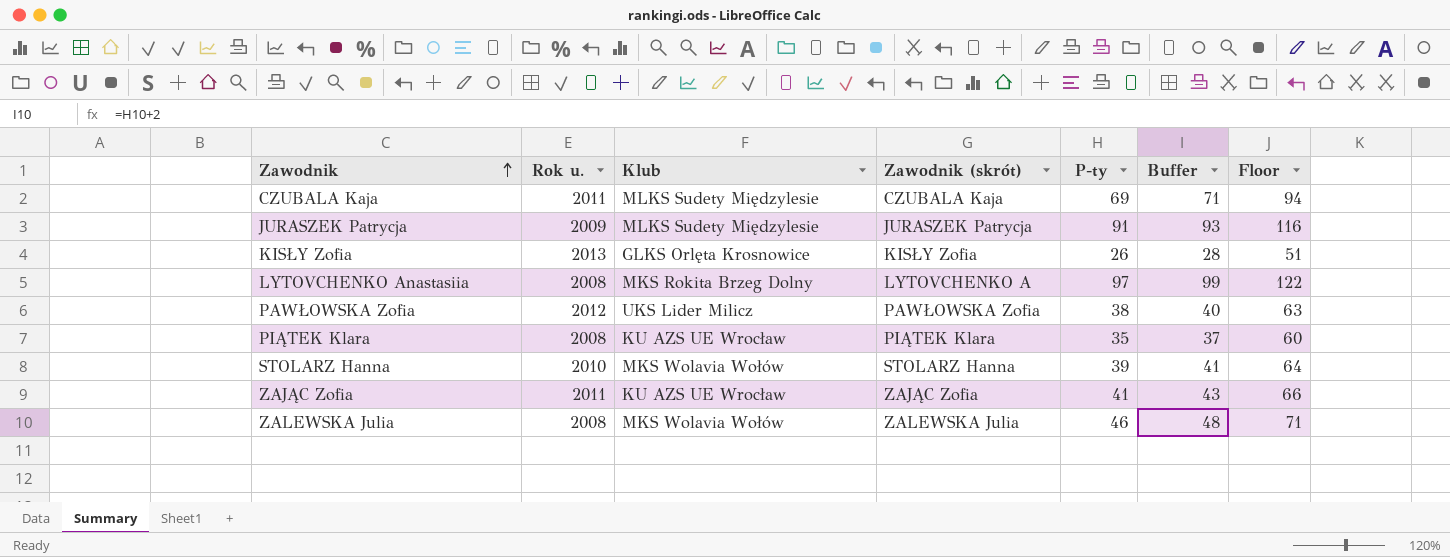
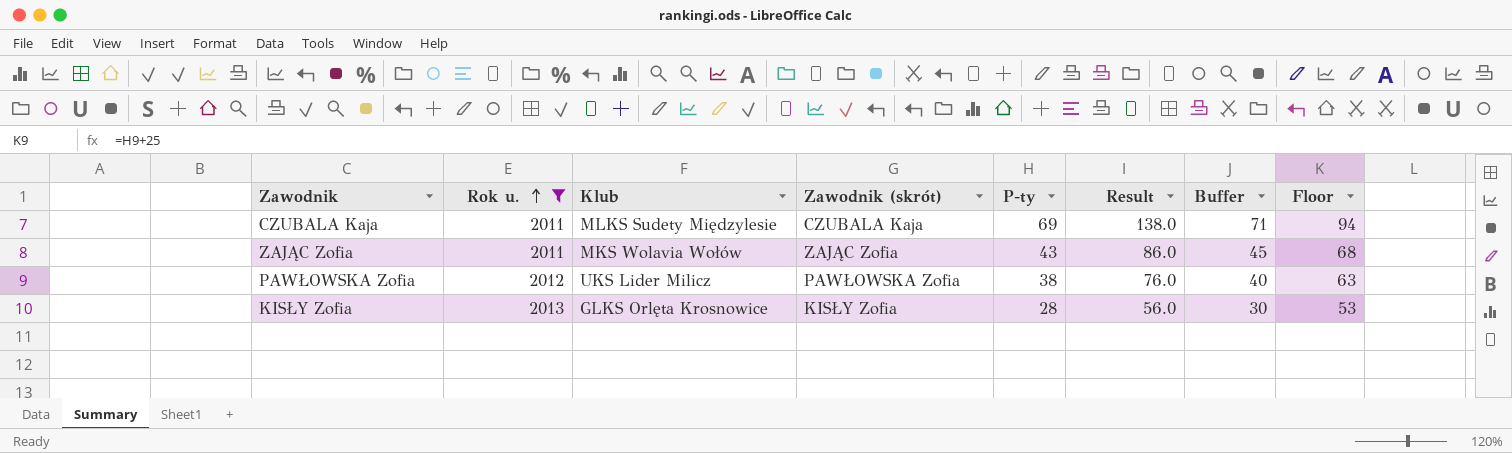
filter: none -> Rok u. >= 2011
row order: Zawodnik ascending -> Rok u. ascending
column Result | formula: none -> [P-ty] * 2
ZAJĄC Zofia | Klub: KU AZS UE Wrocław -> MKS Wolavia Wołów
ZAJĄC Zofia | P-ty: 41 -> 43
ZAJĄC Zofia | Buffer: 43 -> 45
ZAJĄC Zofia | Floor: 66 -> 68
KISŁY Zofia | P-ty: 26 -> 28
KISŁY Zofia | Buffer: 28 -> 30
KISŁY Zofia | Floor: 51 -> 53

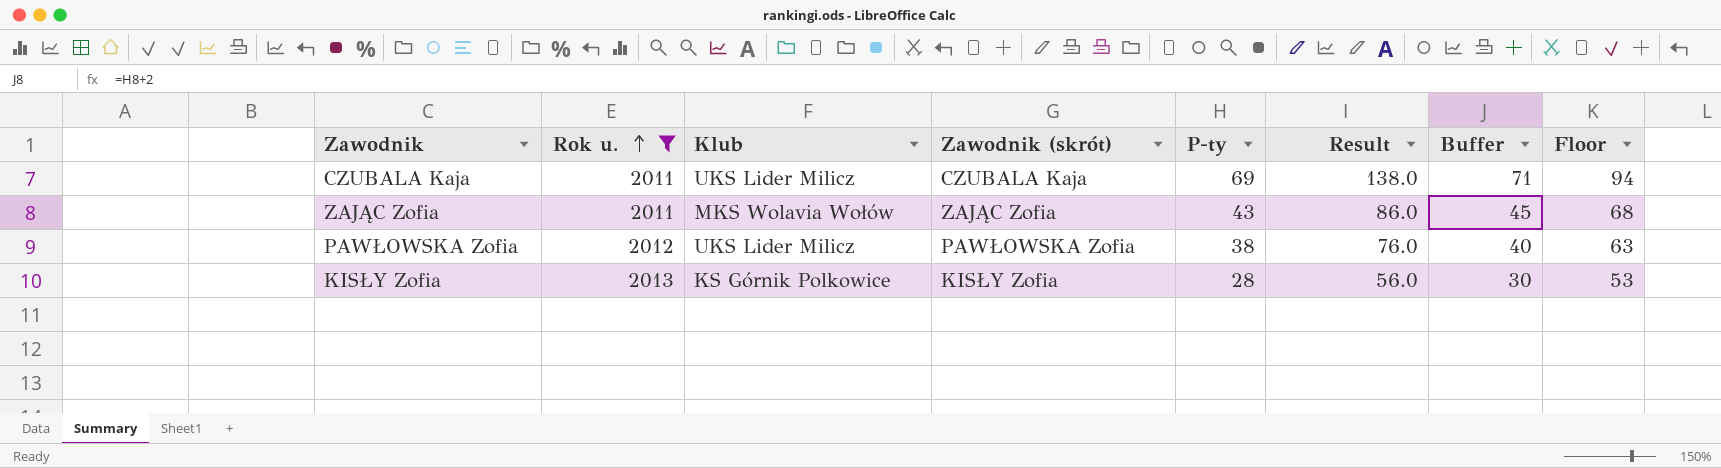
CZUBALA Kaja | Klub: MLKS Sudety Międzylesie -> UKS Lider Milicz
KISŁY Zofia | Klub: GLKS Orlęta Krosnowice -> KS Górnik Polkowice

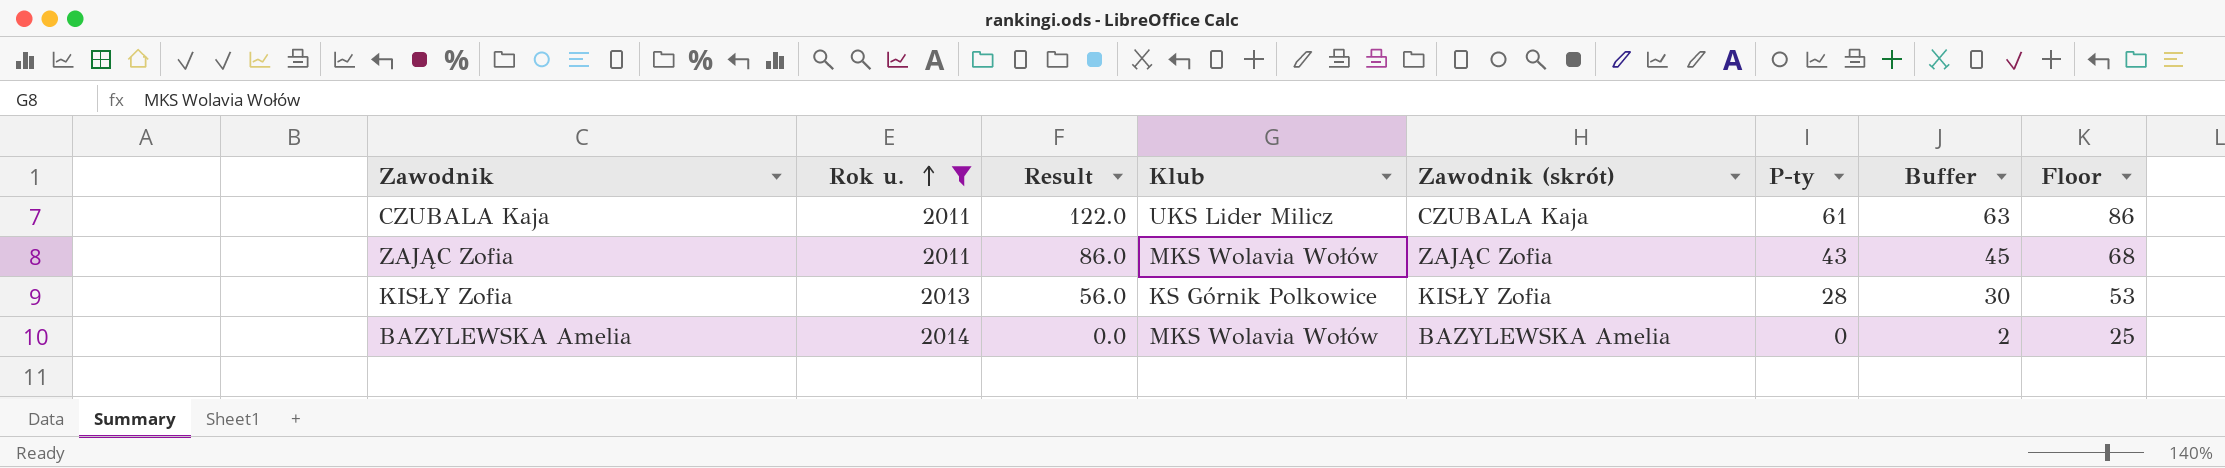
column Result | position: 6 -> 3
row PAWŁOWSKA Zofia: 2012 | UKS Lider Milicz | PAWŁOWSKA Zofia | 38 | 76.0 | 40 | 63 -> none
CZUBALA Kaja | Result: 138.0 -> 122.0
CZUBALA Kaja | P-ty: 69 -> 61
CZUBALA Kaja | Buffer: 71 -> 63
CZUBALA Kaja | Floor: 94 -> 86
row BAZYLEWSKA Amelia: none -> 2014 | 0.0 | MKS Wolavia Wołów | BAZYLEWSKA Amelia | 0 | 2 | 25

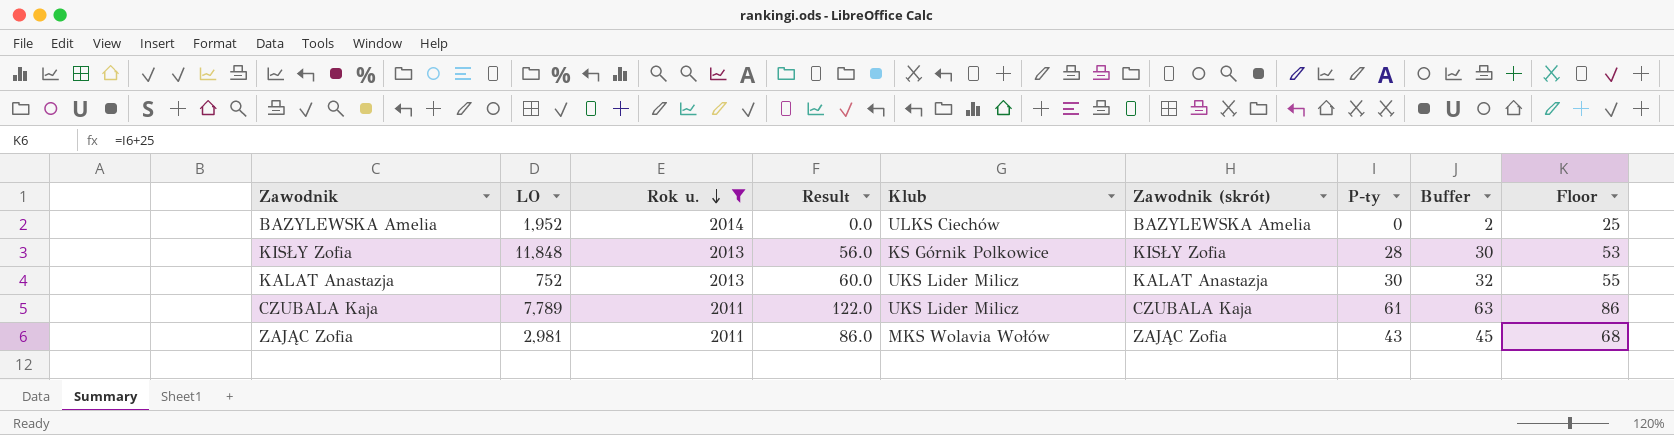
row order: Rok u. ascending -> Rok u. descending
column LO | position: none -> 2
BAZYLEWSKA Amelia | Klub: MKS Wolavia Wołów -> ULKS Ciechów
row KALAT Anastazja: none -> 752 | 2013 | 60.0 | UKS Lider Milicz | KALAT Anastazja | 30 | 32 | 55

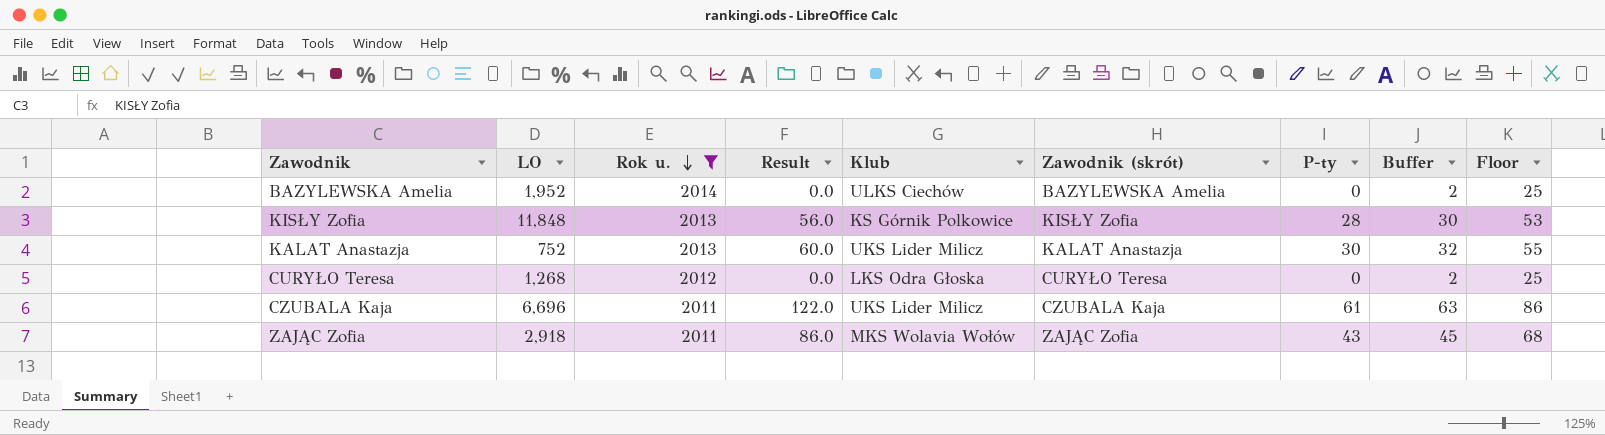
row CURYŁO Teresa: none -> 1,268 | 2012 | 0.0 | LKS Odra Głoska | CURYŁO Teresa | 0 | 2 | 25
CZUBALA Kaja | LO: 7,789 -> 6,696
ZAJĄC Zofia | LO: 2,981 -> 2,918

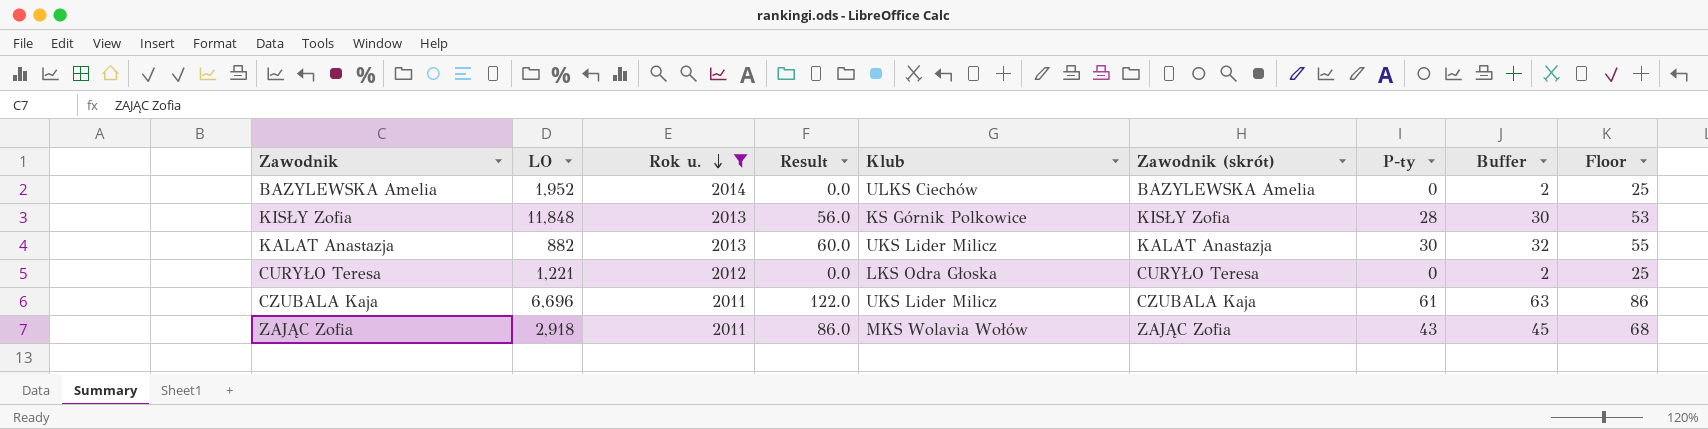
KALAT Anastazja | LO: 752 -> 882
CURYŁO Teresa | LO: 1,268 -> 1,221

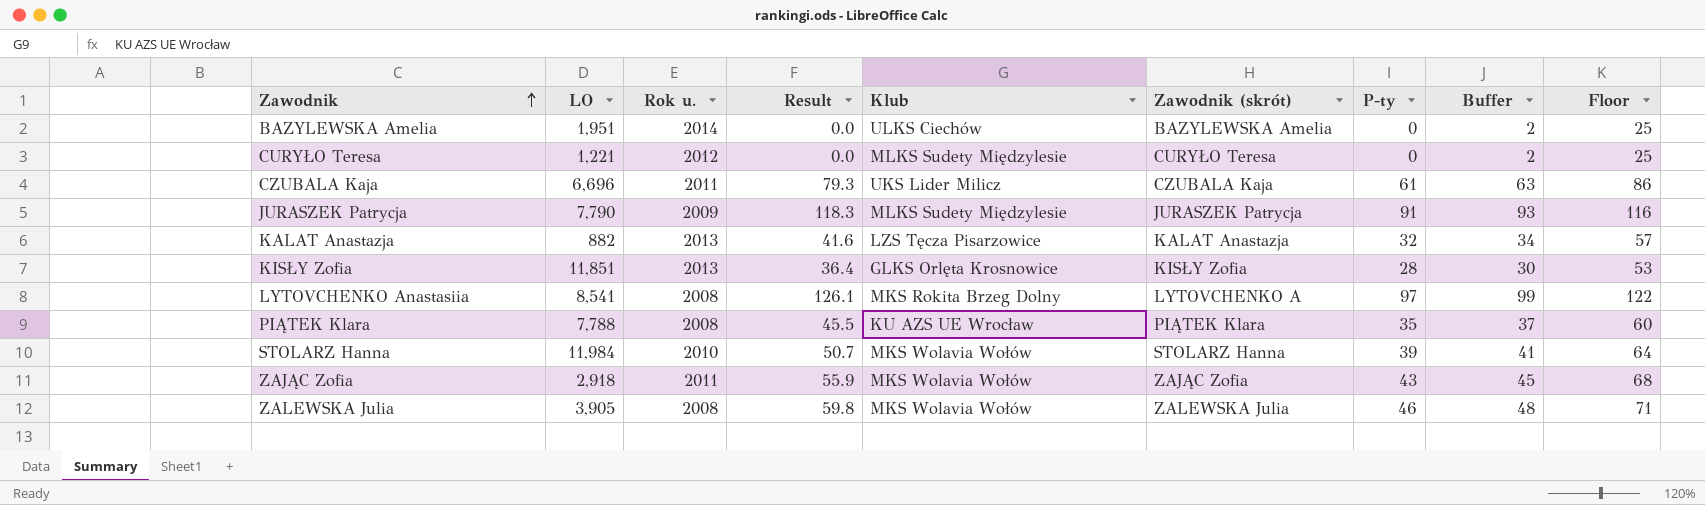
filter: Rok u. >= 2011 -> none
row order: Rok u. descending -> Zawodnik ascending
column Result | formula: [P-ty] * 2 -> [P-ty] * 1.3
BAZYLEWSKA Amelia | LO: 1,952 -> 1,951
CURYŁO Teresa | Klub: LKS Odra Głoska -> MLKS Sudety Międzylesie
KALAT Anastazja | Klub: UKS Lider Milicz -> LZS Tęcza Pisarzowice
KALAT Anastazja | P-ty: 30 -> 32
KALAT Anastazja | Buffer: 32 -> 34
KALAT Anastazja | Floor: 55 -> 57
KISŁY Zofia | LO: 11,848 -> 11,851
KISŁY Zofia | Klub: KS Górnik Polkowice -> GLKS Orlęta Krosnowice

